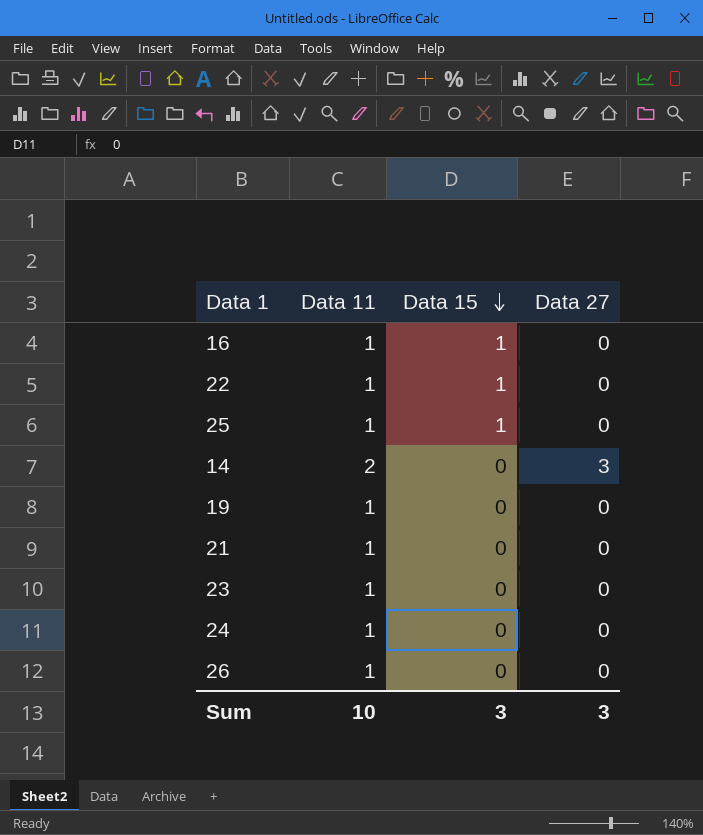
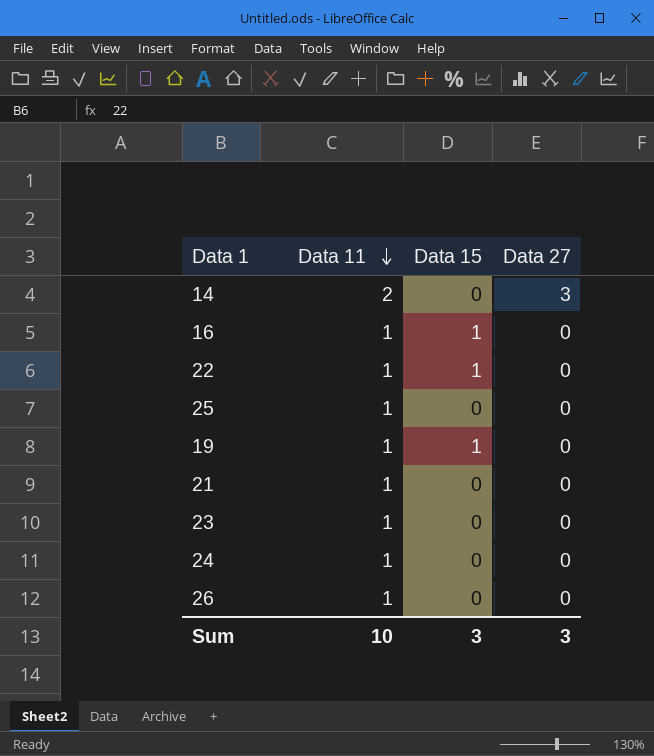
row order: Data 15 descending -> Data 11 descending
25 | Data 15: 1 -> 0
19 | Data 15: 0 -> 1

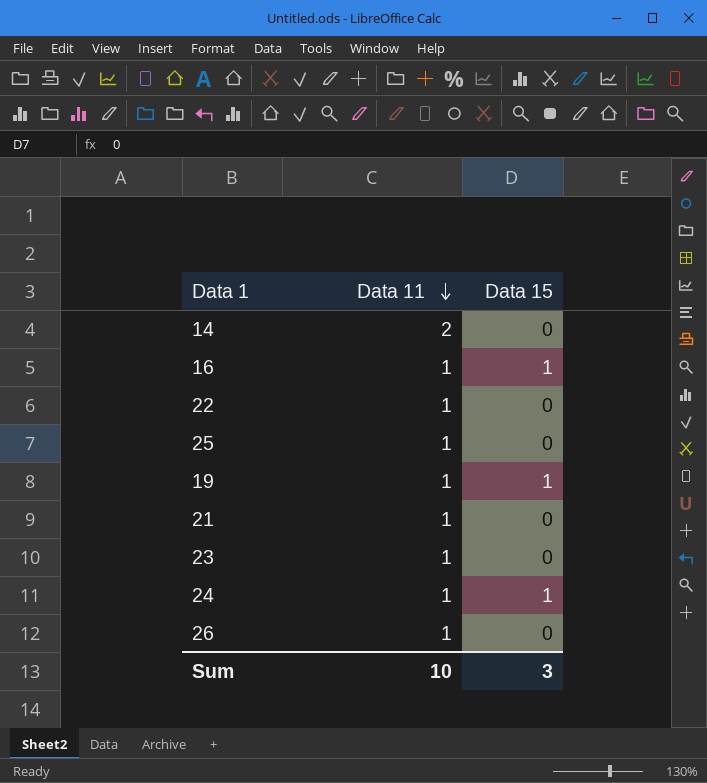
column Data 27 | position: 4 -> none
22 | Data 15: 1 -> 0
24 | Data 15: 0 -> 1

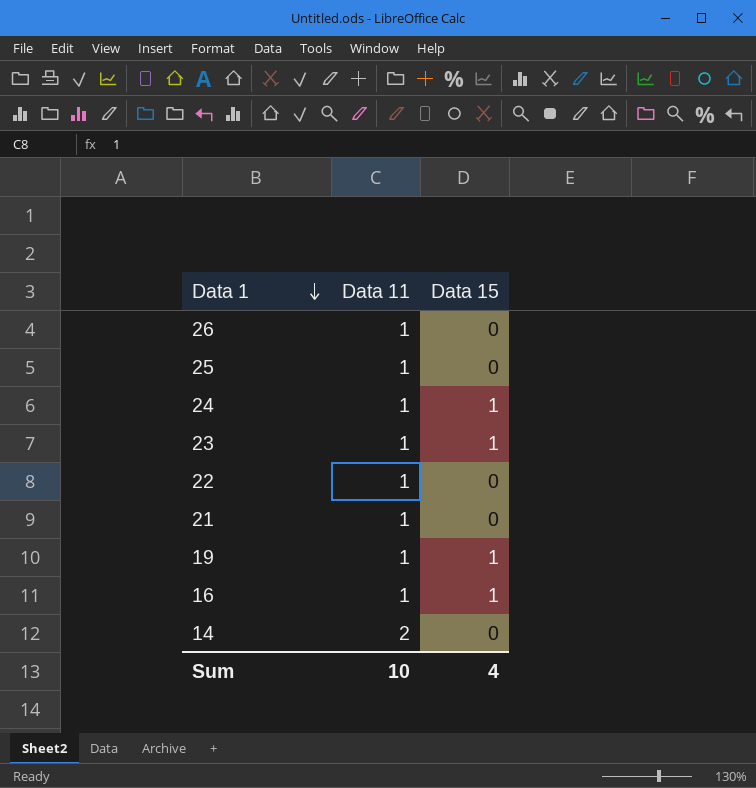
row order: Data 11 descending -> Data 1 descending
23 | Data 15: 0 -> 1
Sum | Data 15: 3 -> 4

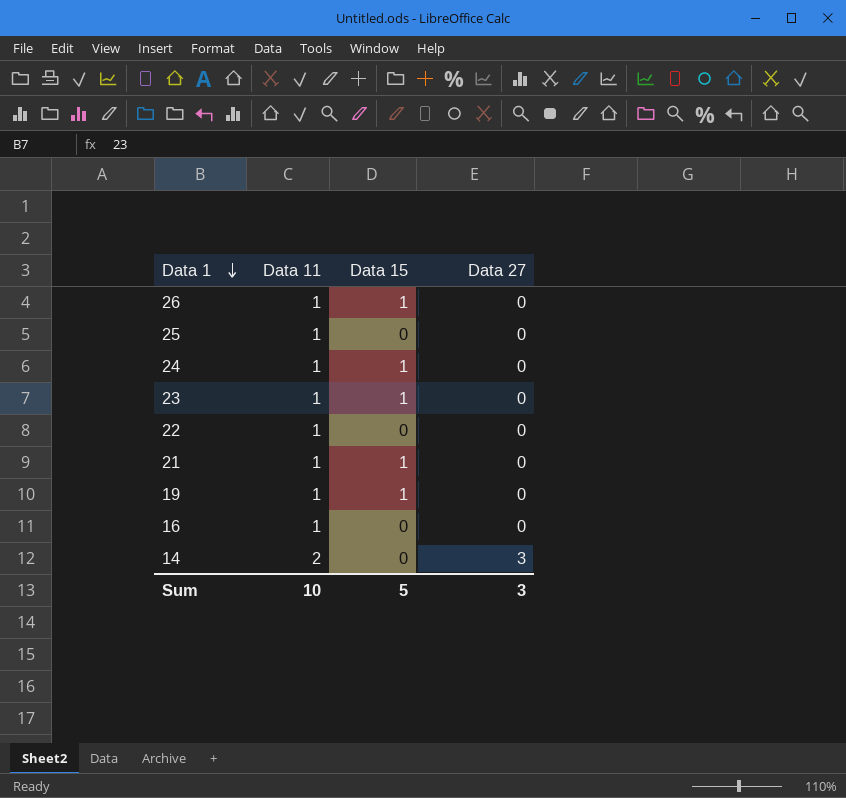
column Data 27 | position: none -> 4
26 | Data 15: 0 -> 1
21 | Data 15: 0 -> 1
16 | Data 15: 1 -> 0
Sum | Data 15: 4 -> 5

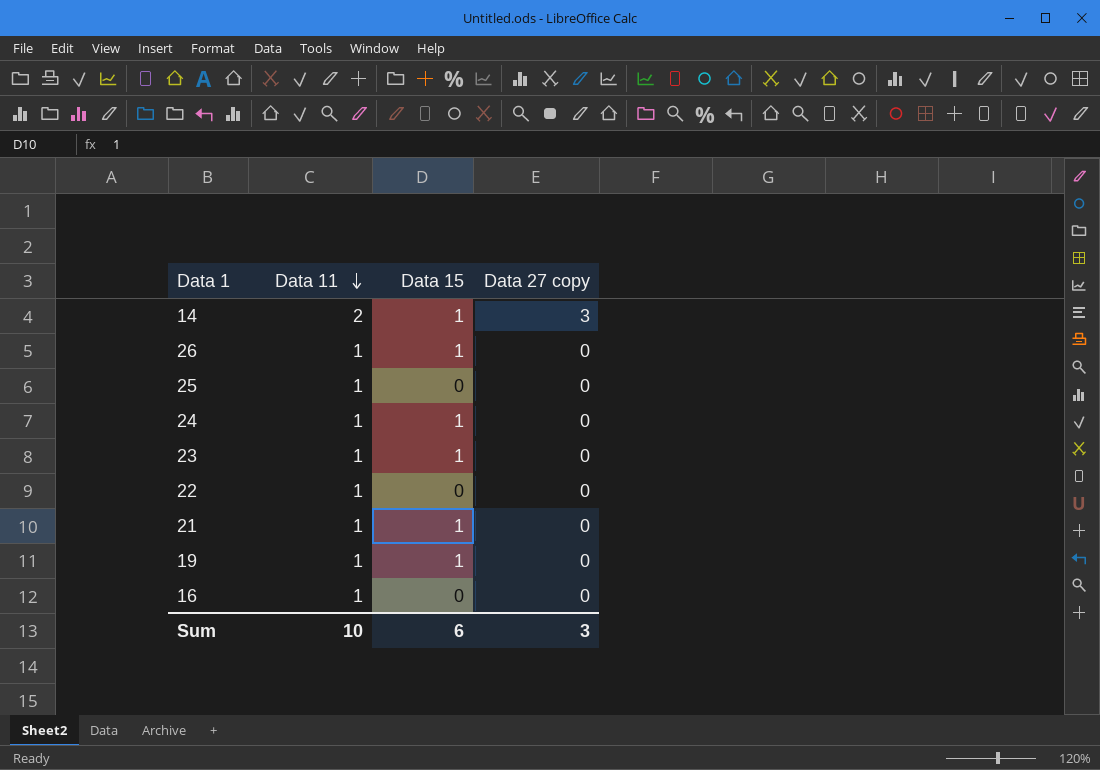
row order: Data 1 descending -> Data 11 descending
column name: Data 27 -> Data 27 copy
14 | Data 15: 0 -> 1
Sum | Data 15: 5 -> 6

